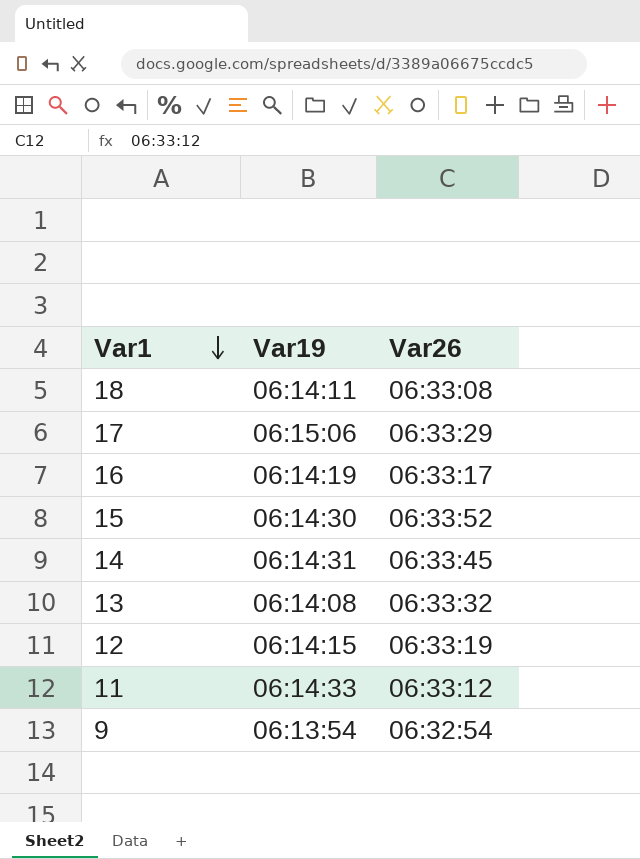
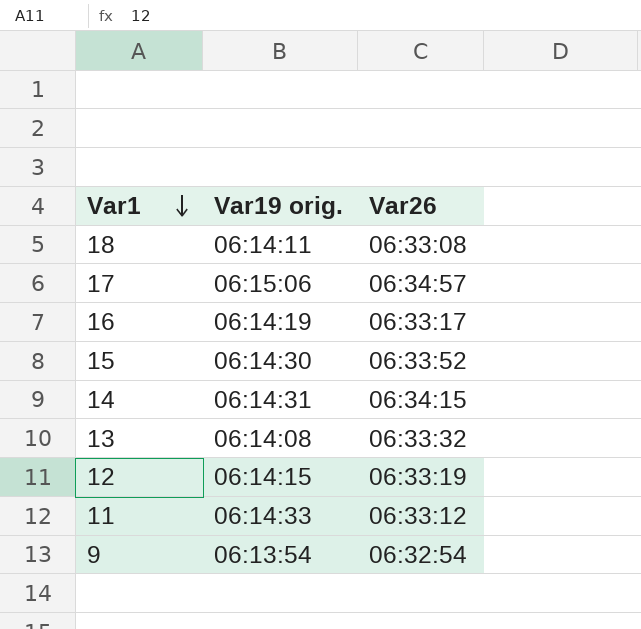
column name: Var19 -> Var19 orig.
17 | Var26: 06:33:29 -> 06:34:57
14 | Var26: 06:33:45 -> 06:34:15

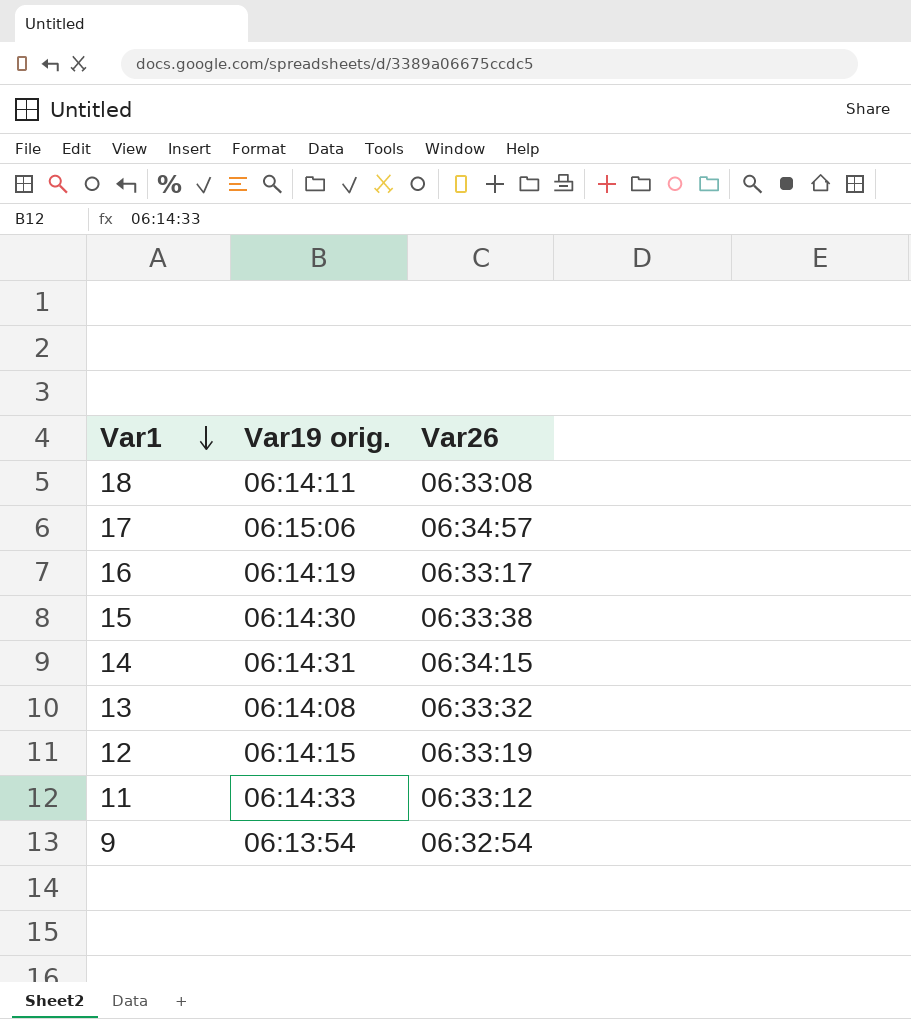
15 | Var26: 06:33:52 -> 06:33:38

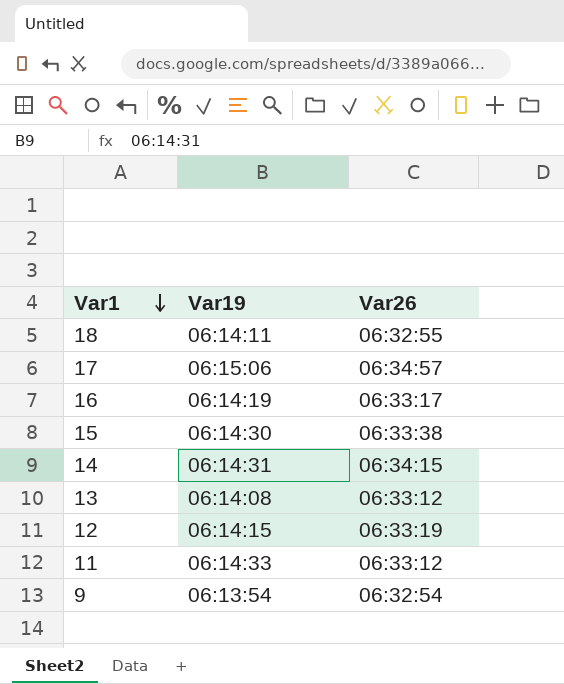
column name: Var19 orig. -> Var19
18 | Var26: 06:33:08 -> 06:32:55
13 | Var26: 06:33:32 -> 06:33:12

